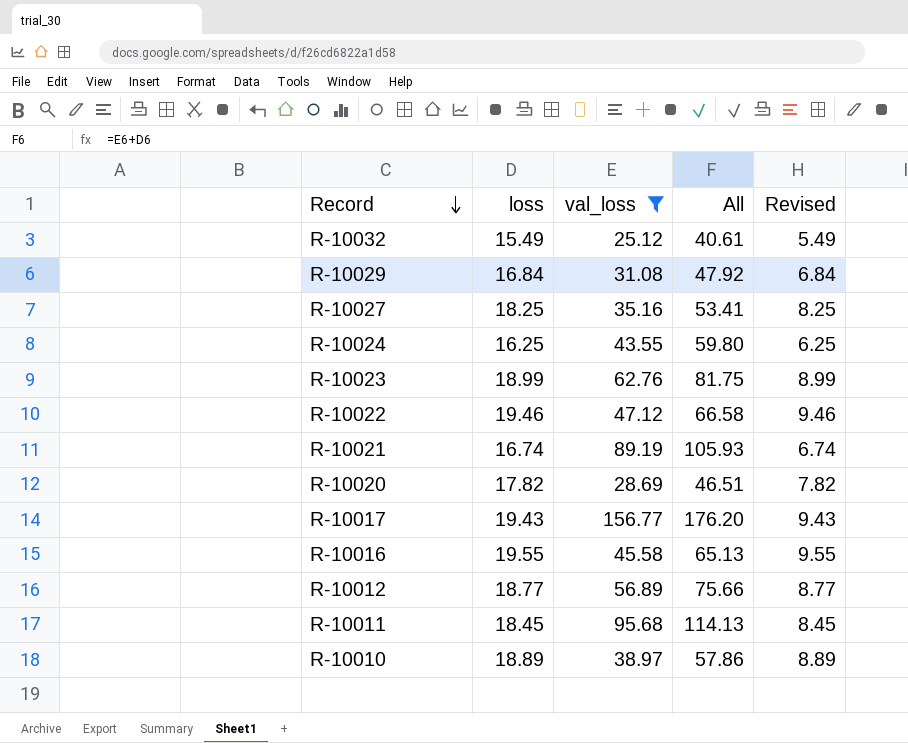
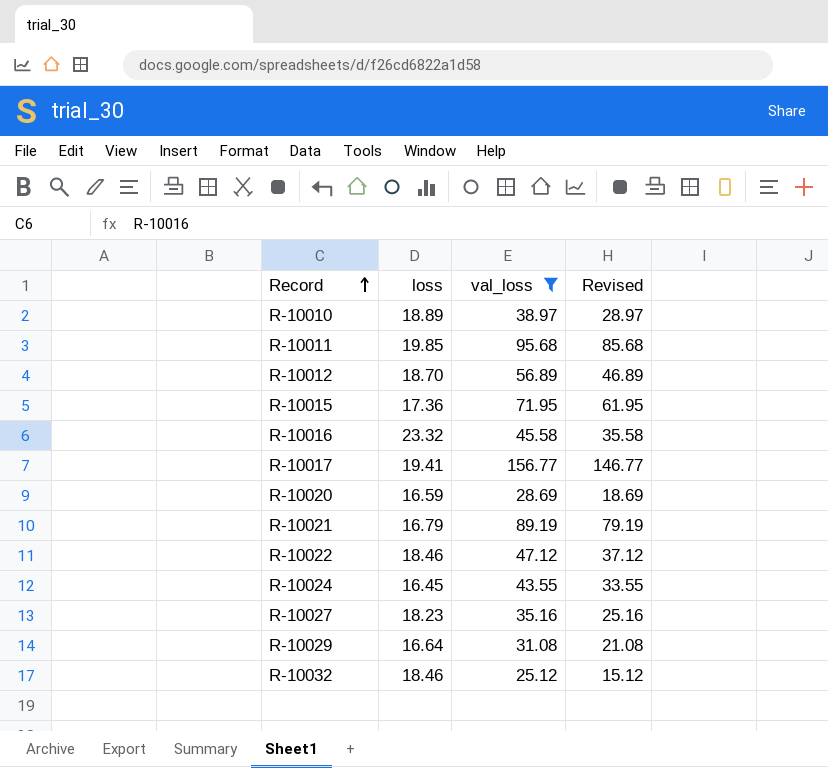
row order: Record descending -> Record ascending
column All | formula: [loss] + [val_loss] -> none
column Revised | formula: [loss] - 10 -> [val_loss] - 10
row R-10023: 18.99 | 62.76 | 81.75 | 8.99 -> none
R-10011 | loss: 18.45 -> 19.85
R-10012 | loss: 18.77 -> 18.70
row R-10015: none -> 17.36 | 71.95 | 61.95
R-10016 | loss: 19.55 -> 23.32
R-10017 | loss: 19.43 -> 19.41
R-10020 | loss: 17.82 -> 16.59
R-10021 | loss: 16.74 -> 16.79
R-10022 | loss: 19.46 -> 18.46
R-10024 | loss: 16.25 -> 16.45
R-10027 | loss: 18.25 -> 18.23
R-10029 | loss: 16.84 -> 16.64
R-10032 | loss: 15.49 -> 18.46

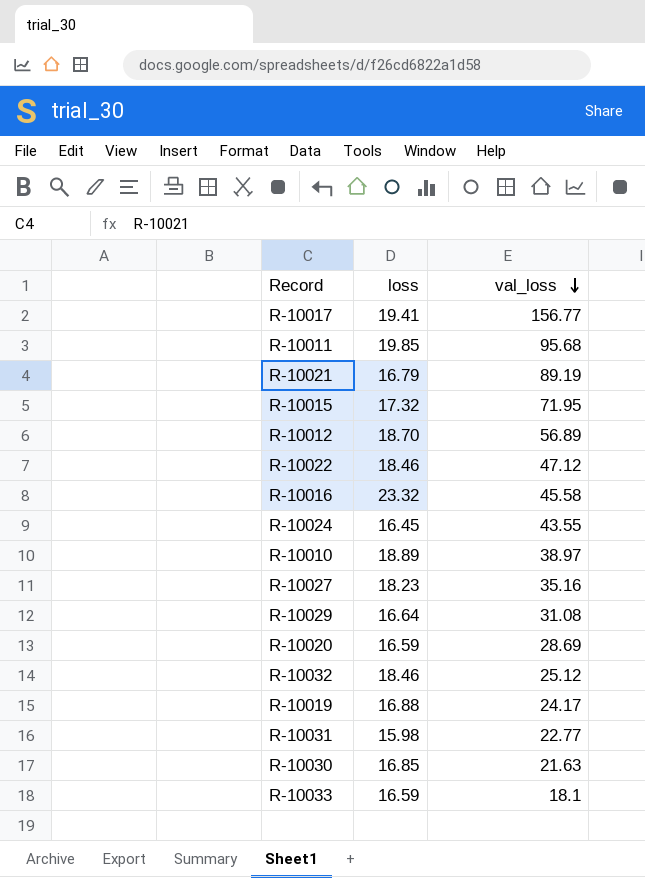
filter: val_loss >= 25.12 -> none
row order: Record ascending -> val_loss descending
column Revised | formula: [val_loss] - 10 -> none
R-10015 | loss: 17.36 -> 17.32

